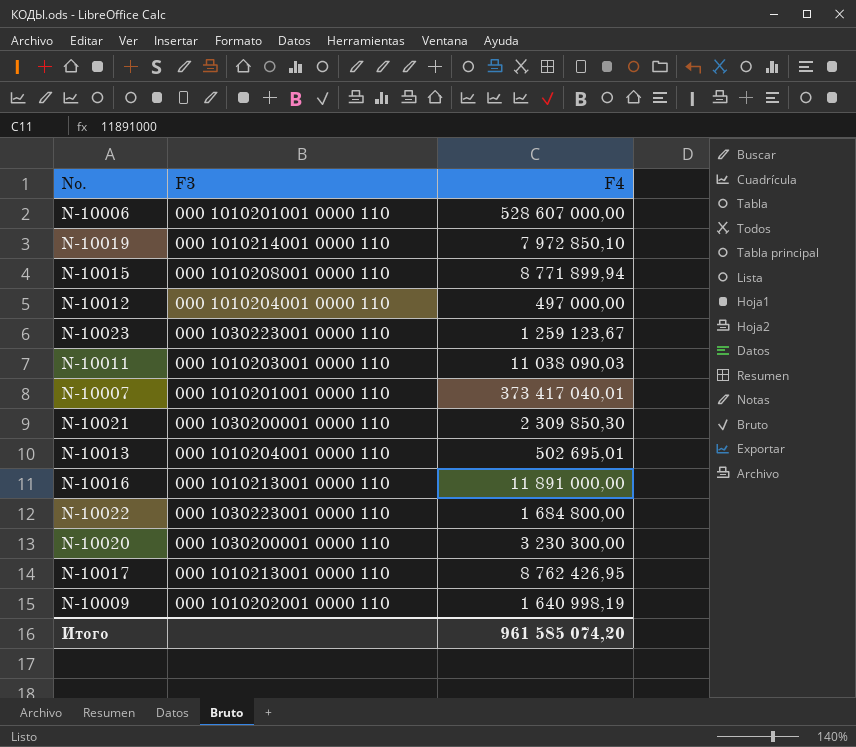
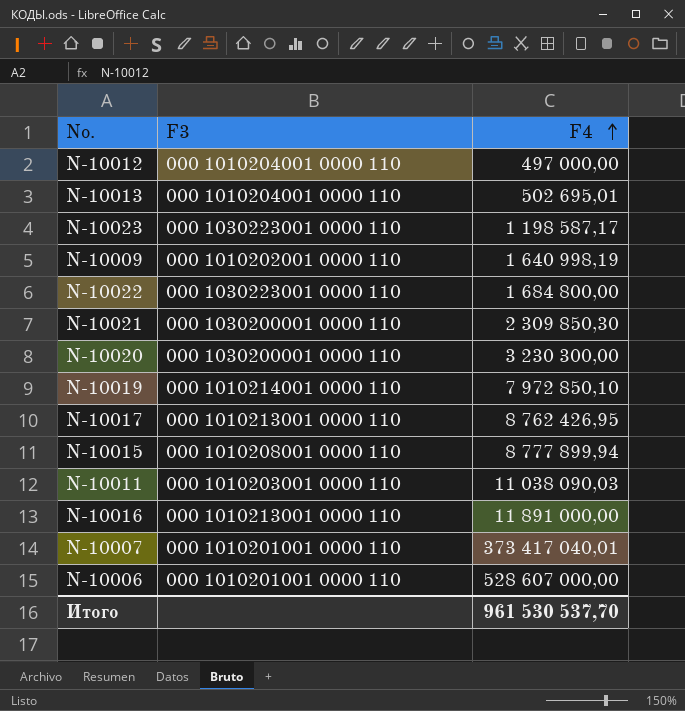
row order: none -> F4 ascending
N-10023 | F4: 1 259 123,67 -> 1 198 587,17
N-10015 | F4: 8 771 899,94 -> 8 777 899,94
Итого | F4: 961 585 074,20 -> 961 530 537,70

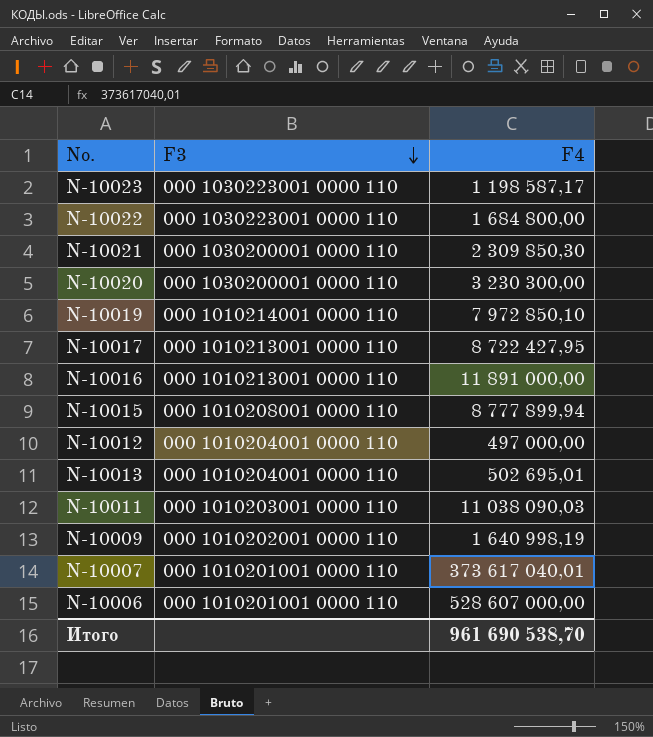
row order: F4 ascending -> F3 descending
N-10017 | F4: 8 762 426,95 -> 8 722 427,95
N-10007 | F4: 373 417 040,01 -> 373 617 040,01
Итого | F4: 961 530 537,70 -> 961 690 538,70

